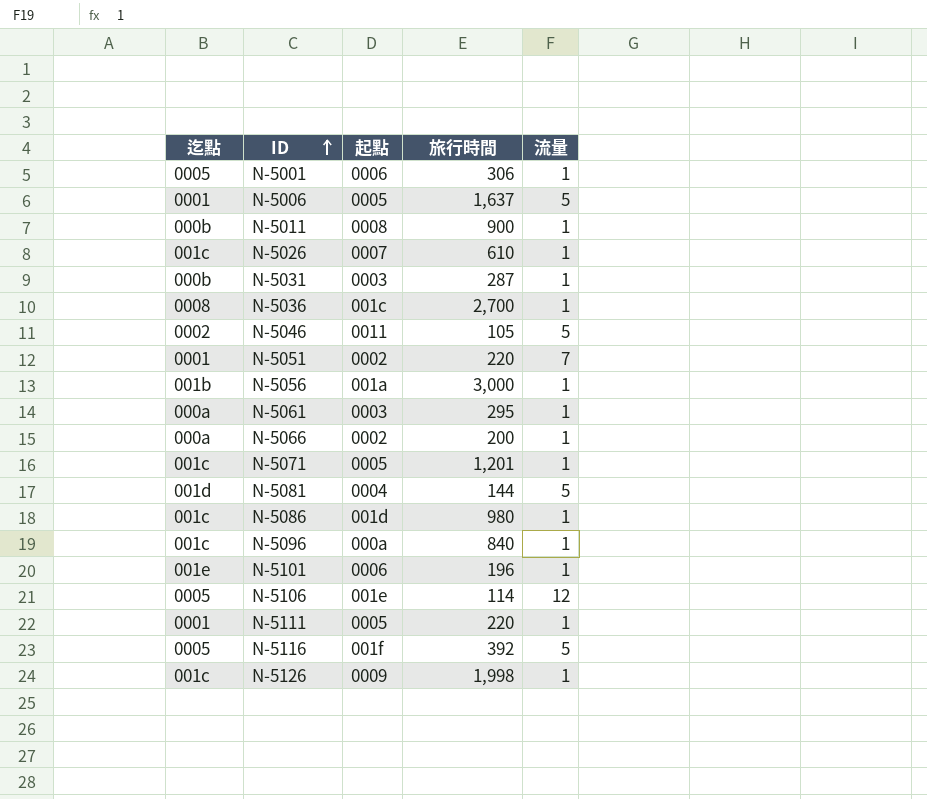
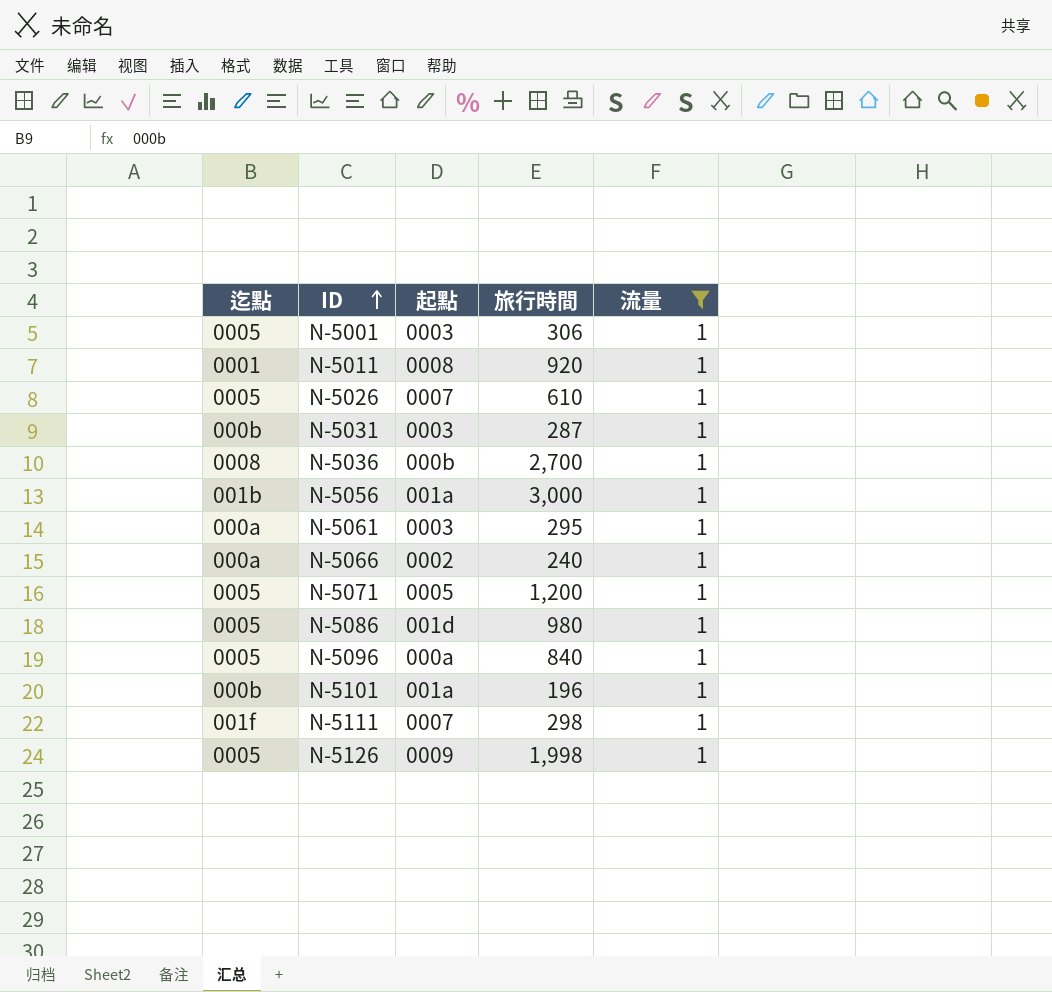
filter: none -> 流量 = 1
N-5001 | 起點: 0006 -> 0003
N-5011 | 迄點: 000b -> 0001
N-5011 | 旅行時間: 900 -> 920
N-5026 | 迄點: 001c -> 0005
N-5036 | 起點: 001c -> 000b
N-5066 | 旅行時間: 200 -> 240
N-5071 | 迄點: 001c -> 0005
N-5071 | 旅行時間: 1,201 -> 1,200
N-5086 | 迄點: 001c -> 0005
N-5096 | 迄點: 001c -> 0005
N-5101 | 迄點: 001e -> 000b
N-5101 | 起點: 0006 -> 001a
N-5111 | 迄點: 0001 -> 001f
N-5111 | 起點: 0005 -> 0007
N-5111 | 旅行時間: 220 -> 298
N-5126 | 迄點: 001c -> 0005

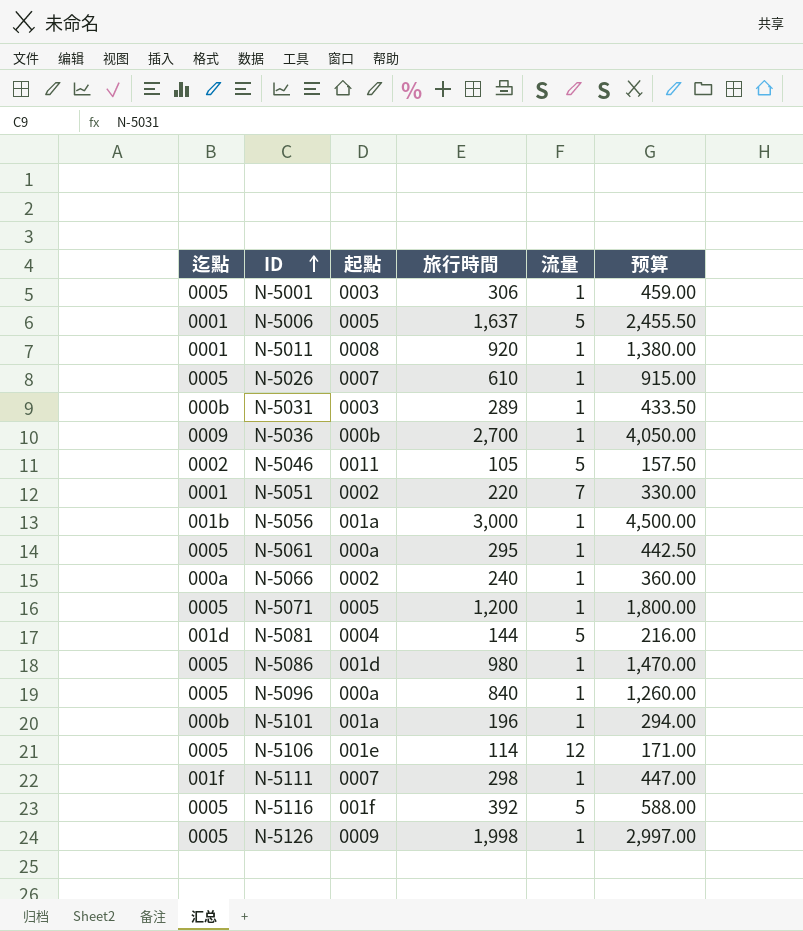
filter: 流量 = 1 -> none
column 预算 | formula: none -> [旅行時間] * 1.5
N-5031 | 旅行時間: 287 -> 289
N-5036 | 迄點: 0008 -> 0009
N-5061 | 迄點: 000a -> 0005
N-5061 | 起點: 0003 -> 000a

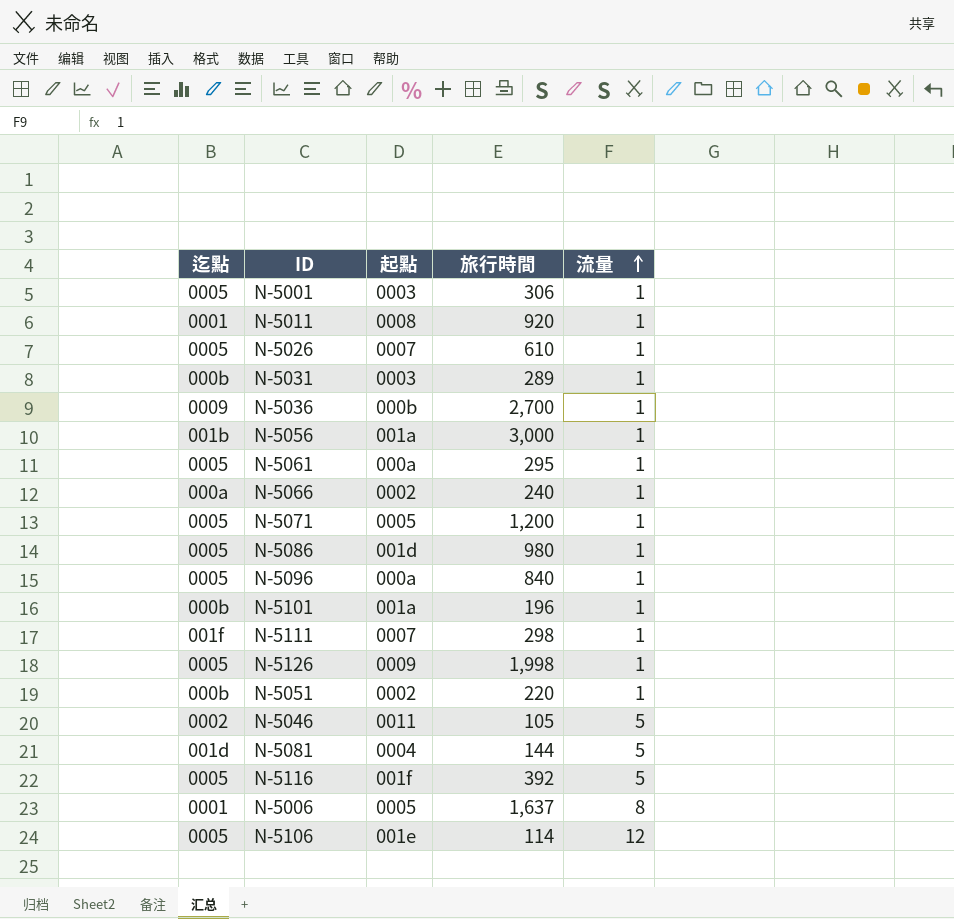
row order: ID ascending -> 流量 ascending
column 预算 | formula: [旅行時間] * 1.5 -> none
N-5051 | 迄點: 0001 -> 000b
N-5051 | 流量: 7 -> 1
N-5006 | 流量: 5 -> 8

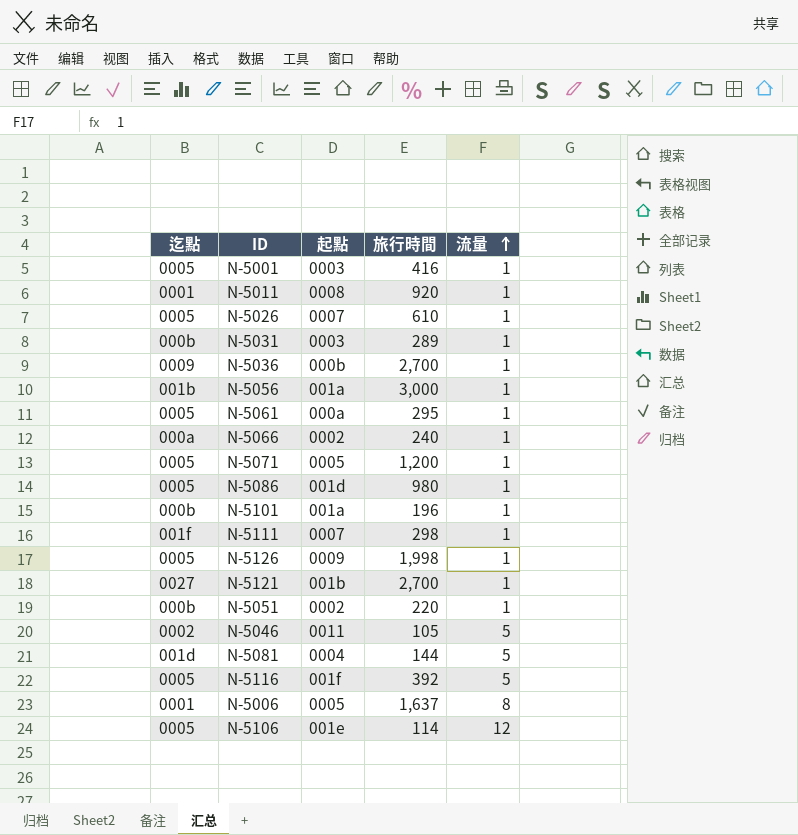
row N-5096: 0005 | 000a | 840 | 1 -> none
N-5001 | 旅行時間: 306 -> 416
row N-5121: none -> 0027 | 001b | 2,700 | 1

